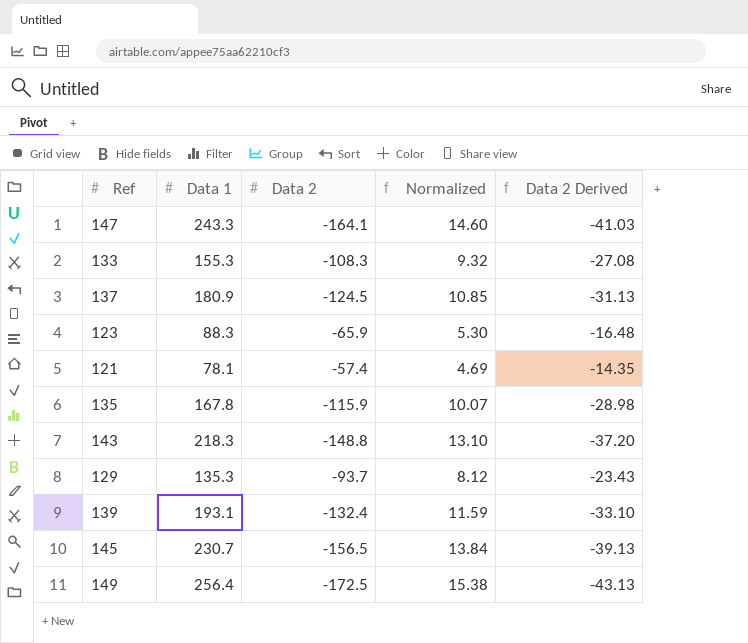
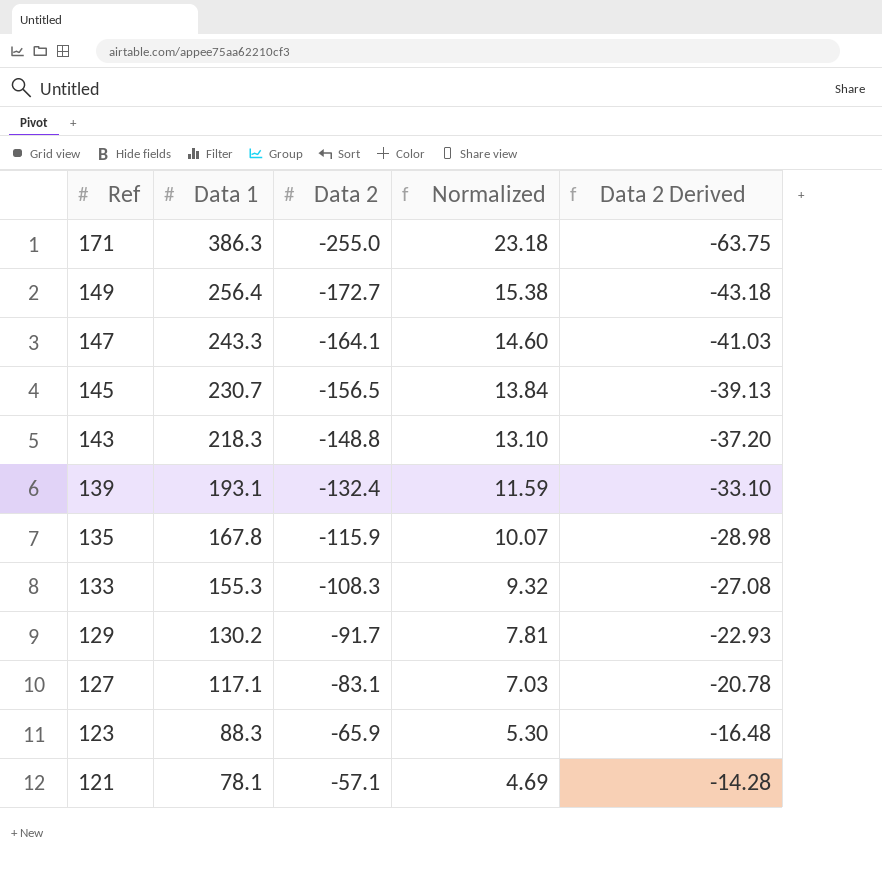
row order: none -> Ref descending
row 137: 180.9 | -124.5 | 10.85 | -31.13 -> none
row 171: none -> 386.3 | -255.0 | 23.18 | -63.75
149 | Data 2: -172.5 -> -172.7
149 | Data 2 Derived: -43.13 -> -43.18
129 | Data 1: 135.3 -> 130.2
129 | Data 2: -93.7 -> -91.7
129 | Normalized: 8.12 -> 7.81
129 | Data 2 Derived: -23.43 -> -22.93
row 127: none -> 117.1 | -83.1 | 7.03 | -20.78
121 | Data 2: -57.4 -> -57.1
121 | Data 2 Derived: -14.35 -> -14.28

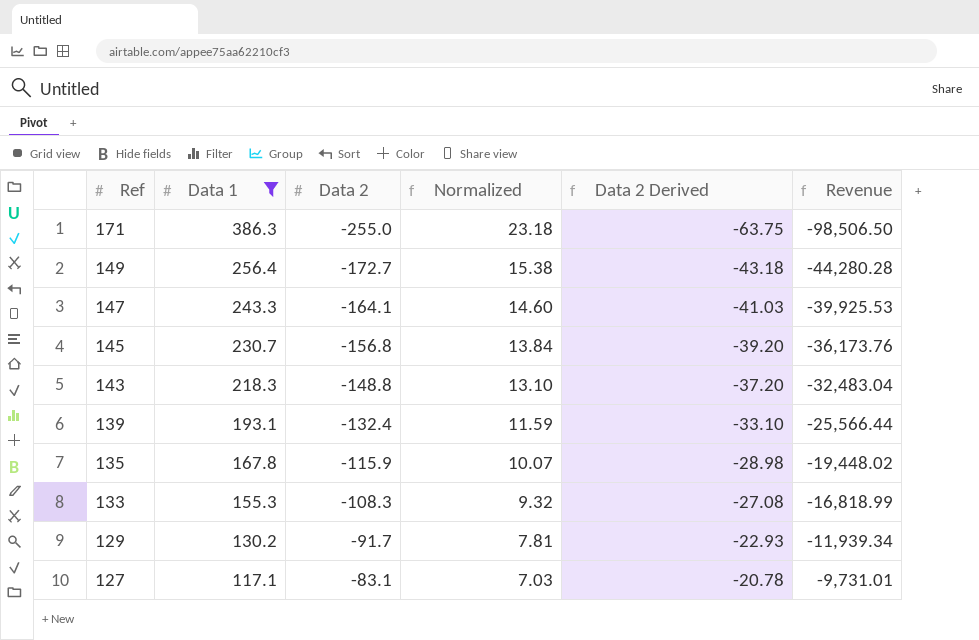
filter: none -> Data 1 >= 117.1
column Revenue | formula: none -> [Data 1] * [Data 2]
145 | Data 2: -156.5 -> -156.8
145 | Data 2 Derived: -39.13 -> -39.20

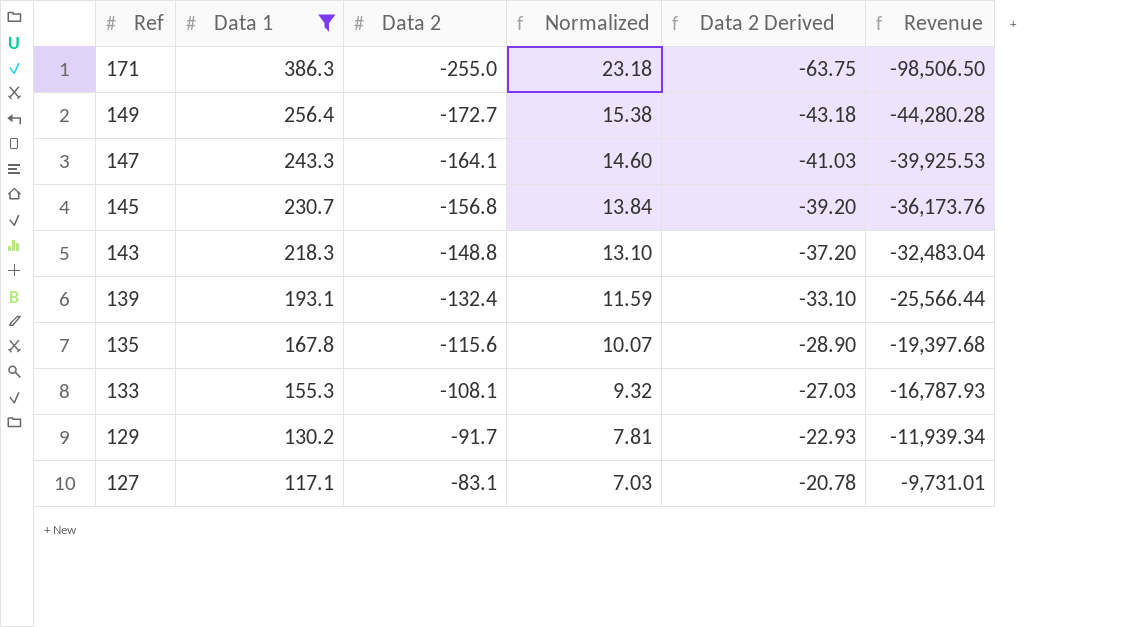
135 | Data 2: -115.9 -> -115.6
135 | Data 2 Derived: -28.98 -> -28.90
135 | Revenue: -19,448.02 -> -19,397.68
133 | Data 2: -108.3 -> -108.1
133 | Data 2 Derived: -27.08 -> -27.03
133 | Revenue: -16,818.99 -> -16,787.93

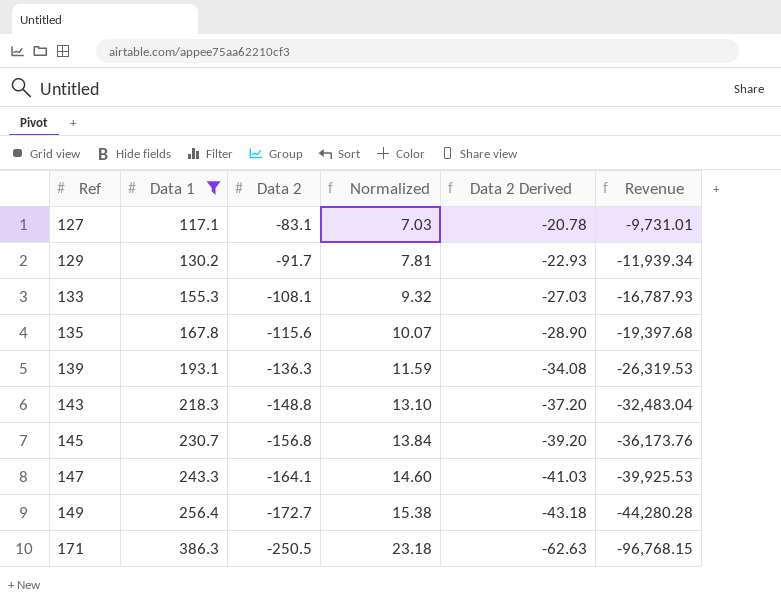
row order: Ref descending -> Ref ascending
139 | Data 2: -132.4 -> -136.3
139 | Data 2 Derived: -33.10 -> -34.08
139 | Revenue: -25,566.44 -> -26,319.53
171 | Data 2: -255.0 -> -250.5
171 | Data 2 Derived: -63.75 -> -62.63
171 | Revenue: -98,506.50 -> -96,768.15

